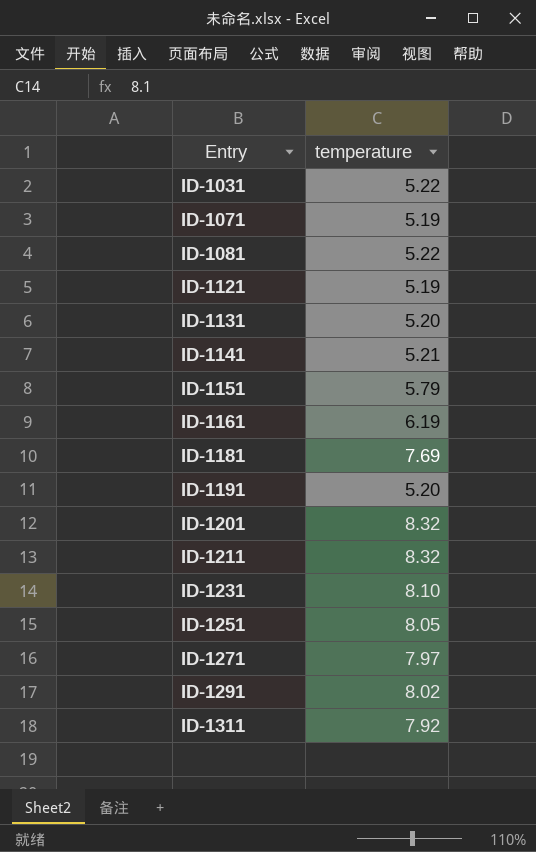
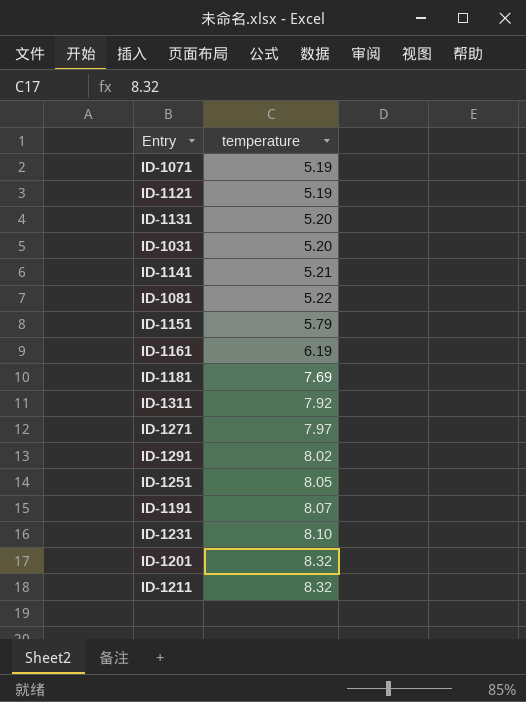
row order: Entry ascending -> temperature ascending
ID-1031 | temperature: 5.22 -> 5.20
ID-1191 | temperature: 5.20 -> 8.07

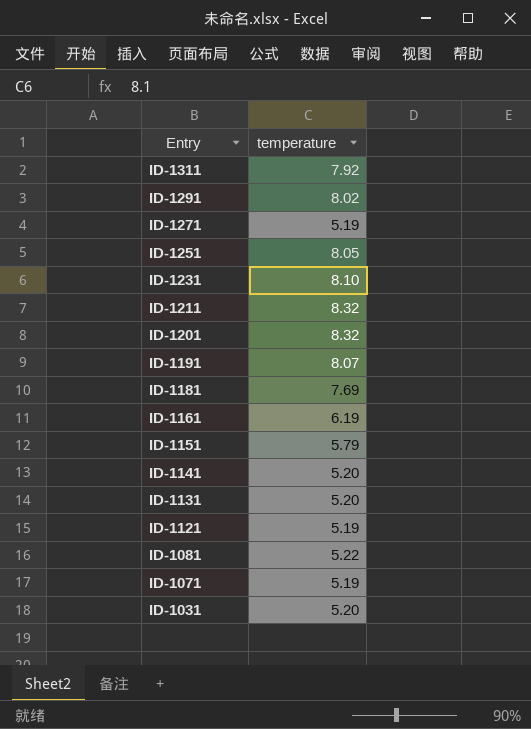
row order: temperature ascending -> Entry descending
ID-1271 | temperature: 7.97 -> 5.19
ID-1141 | temperature: 5.21 -> 5.20

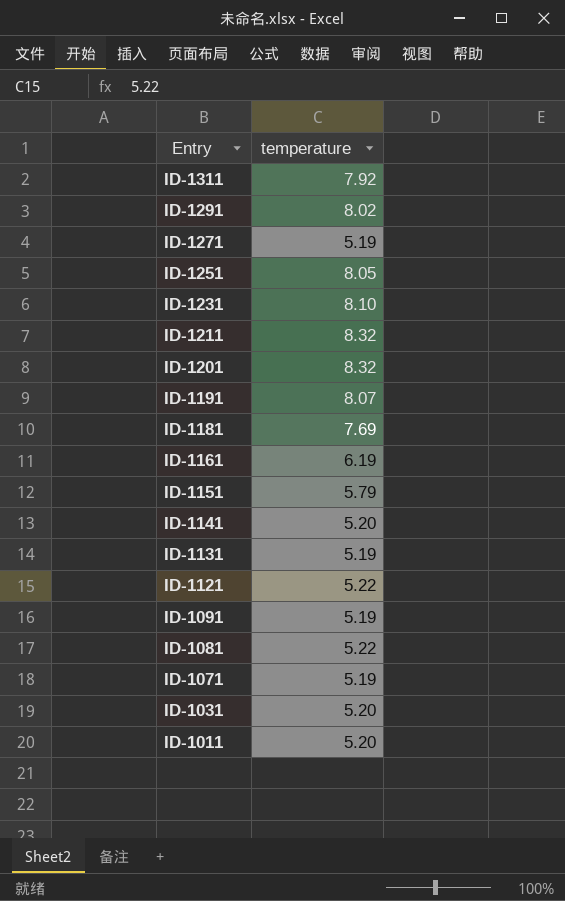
ID-1131 | temperature: 5.20 -> 5.19
ID-1121 | temperature: 5.19 -> 5.22
row ID-1091: none -> 5.19
row ID-1011: none -> 5.20

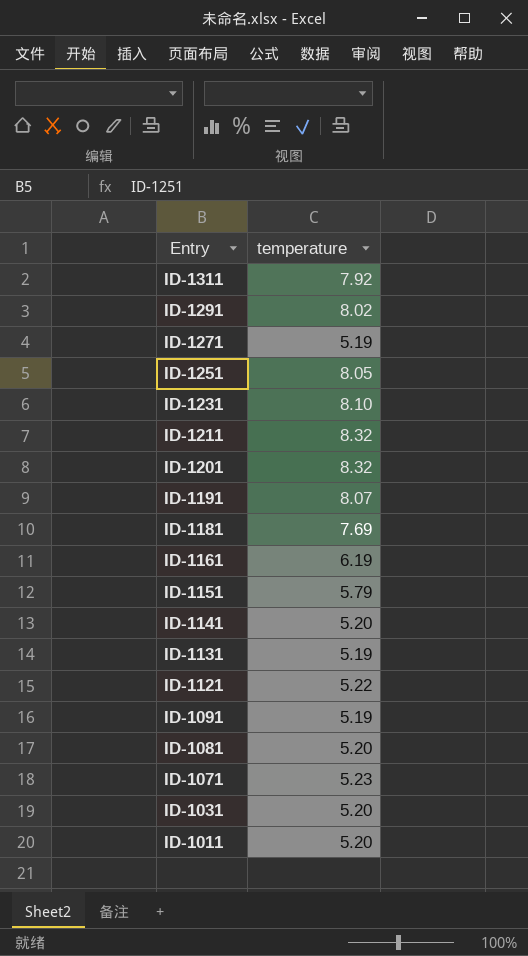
ID-1081 | temperature: 5.22 -> 5.20
ID-1071 | temperature: 5.19 -> 5.23

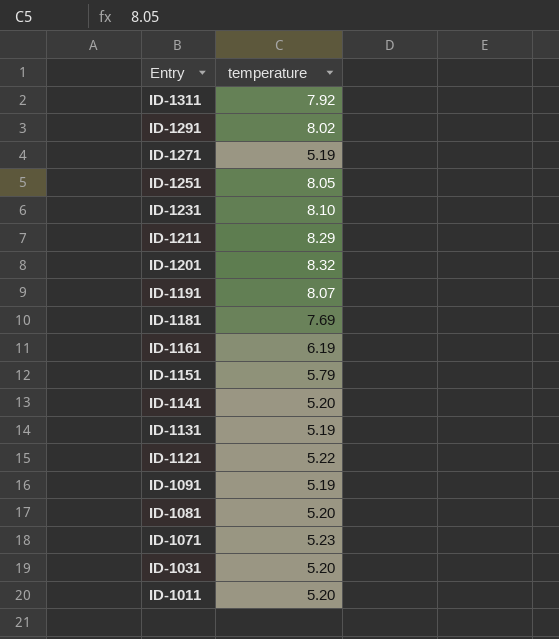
ID-1211 | temperature: 8.32 -> 8.29

